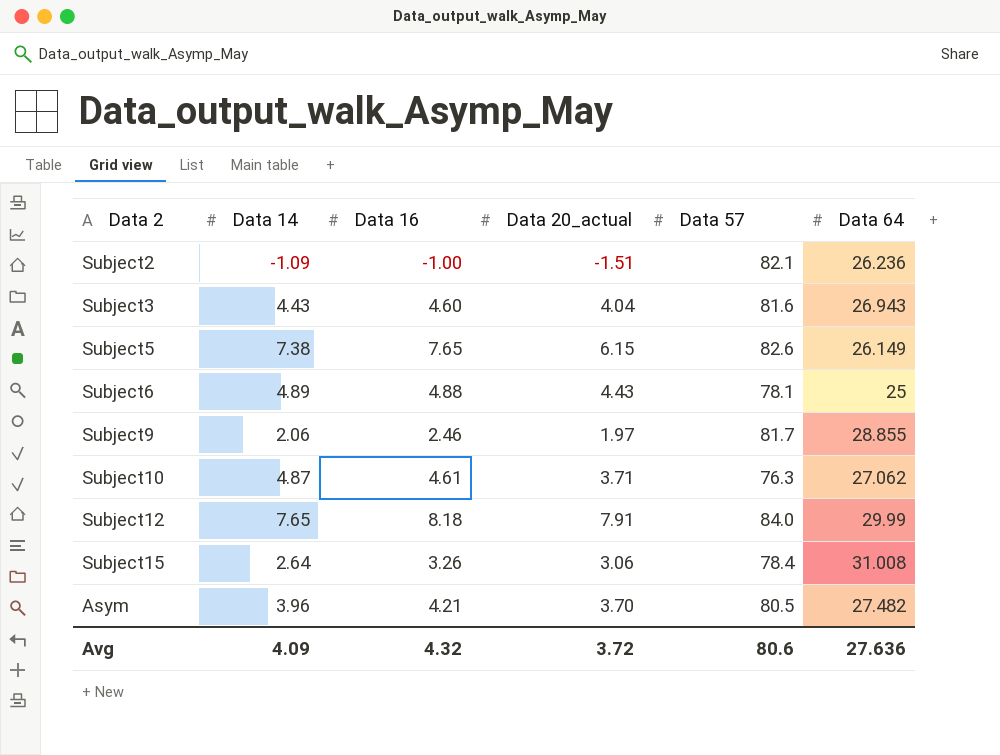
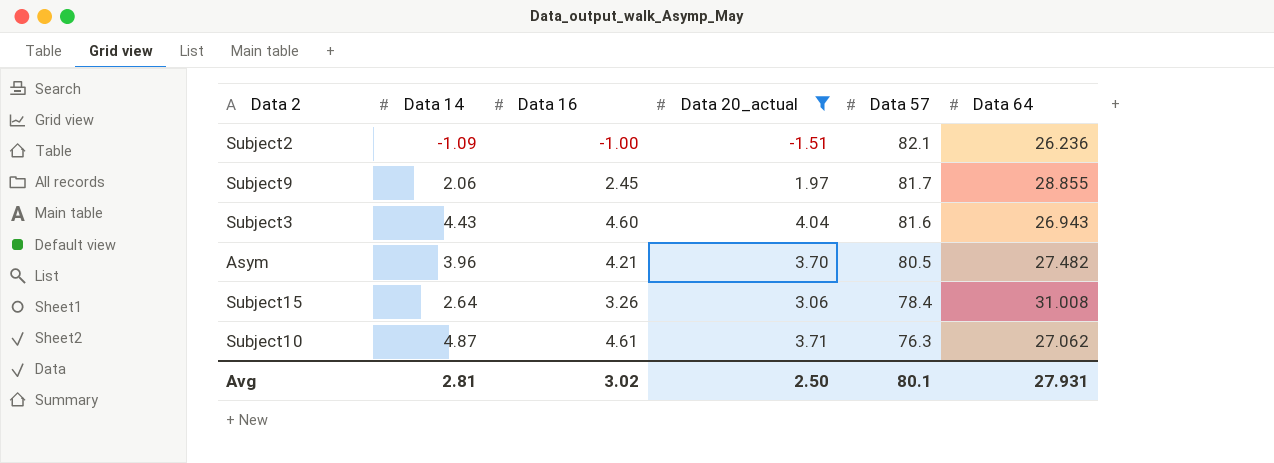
filter: none -> Data 20_actual <= 4.04
row order: none -> Data 57 descending
Subject9 | Data 16: 2.46 -> 2.45
Avg | Data 14: 4.09 -> 2.81
Avg | Data 16: 4.32 -> 3.02
Avg | Data 20_actual: 3.72 -> 2.50
Avg | Data 57: 80.6 -> 80.1
Avg | Data 64: 27.636 -> 27.931

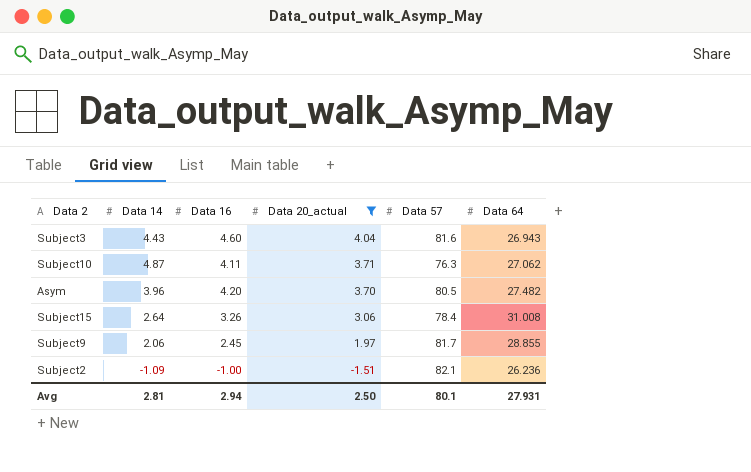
row order: Data 57 descending -> Data 20_actual descending
Subject10 | Data 16: 4.61 -> 4.11
Asym | Data 16: 4.21 -> 4.20
Avg | Data 16: 3.02 -> 2.94

